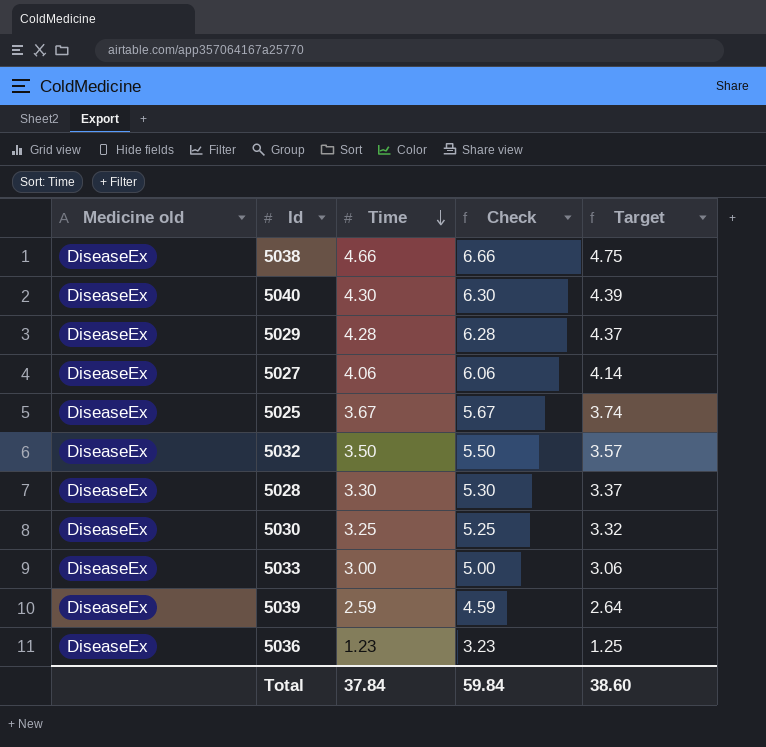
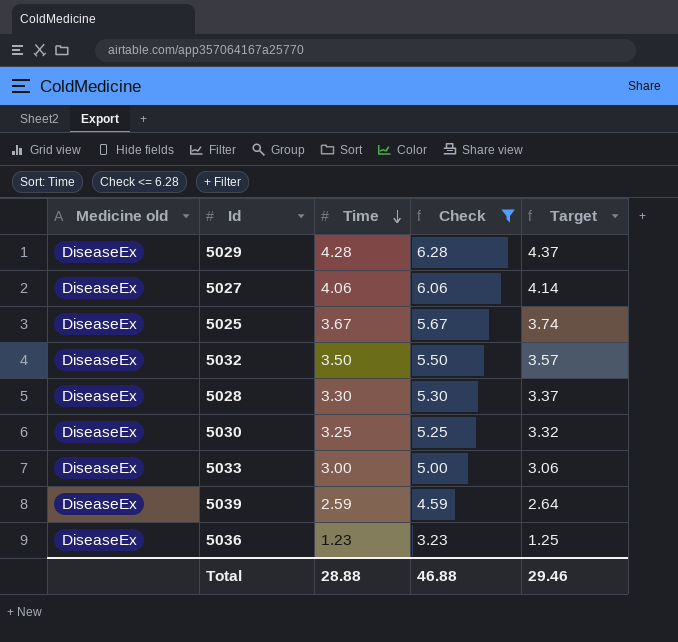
filter: none -> Check <= 6.28
Total | Time: 37.84 -> 28.88
Total | Check: 59.84 -> 46.88
Total | Target: 38.60 -> 29.46

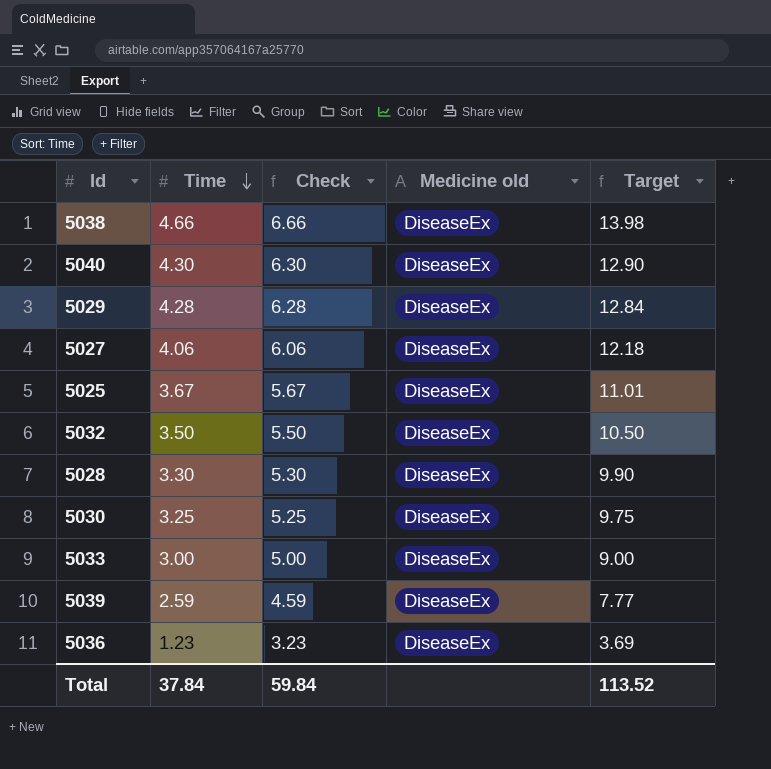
filter: Check <= 6.28 -> none
column Medicine old | position: 1 -> 4
column Target | formula: [Time] * 1.02 -> [Time] * 3
Total | Time: 28.88 -> 37.84
Total | Check: 46.88 -> 59.84
Total | Target: 29.46 -> 113.52

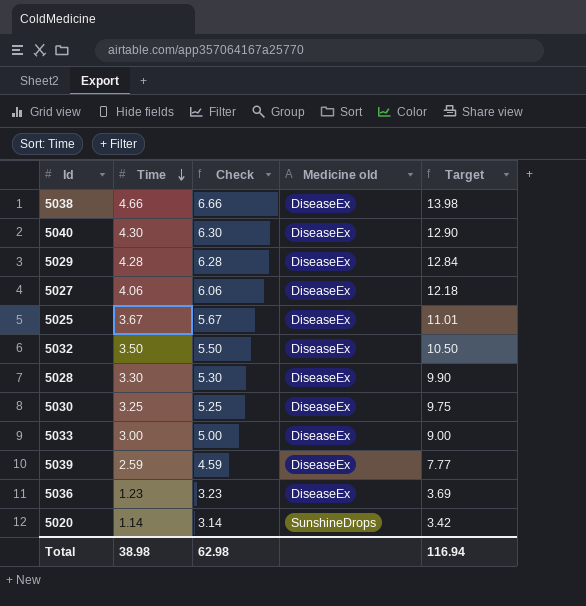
row 5020: none -> 1.14 | 3.14 | SunshineDrops | 3.42
Total | Time: 37.84 -> 38.98
Total | Check: 59.84 -> 62.98
Total | Target: 113.52 -> 116.94

